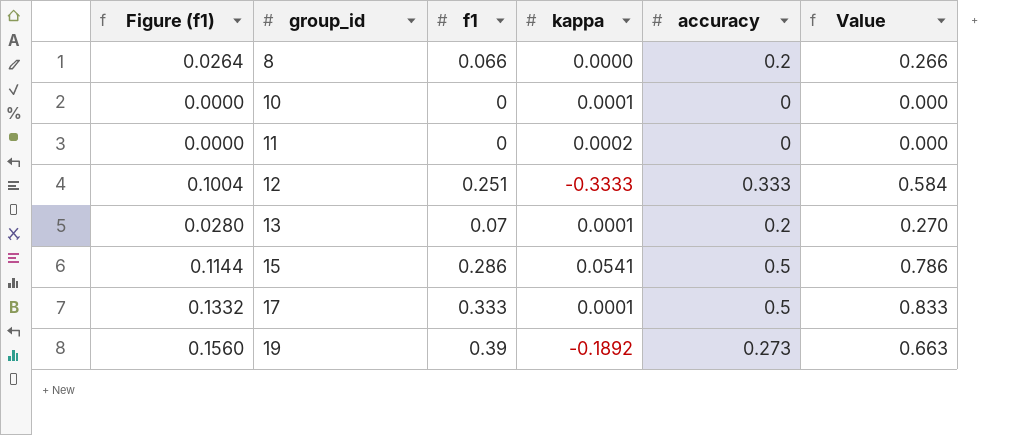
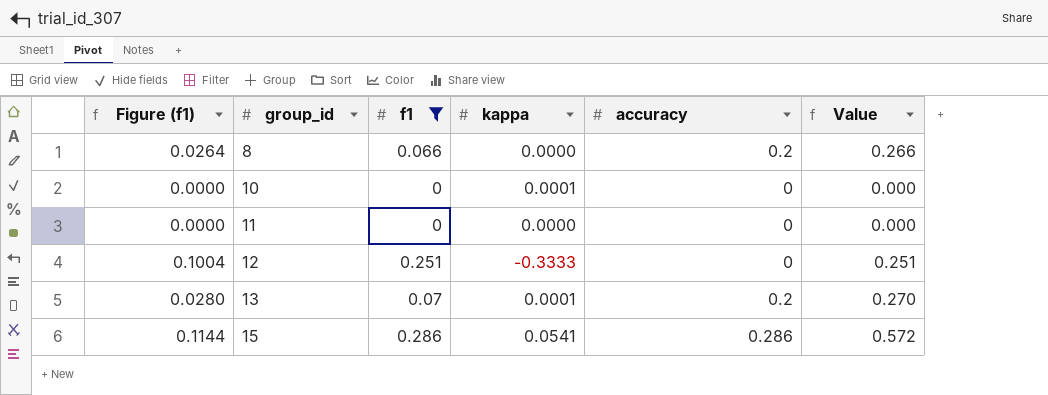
filter: none -> f1 <= 0.286
11 | kappa: 0.0002 -> 0.0000
12 | accuracy: 0.333 -> 0
12 | Value: 0.584 -> 0.251
15 | accuracy: 0.5 -> 0.286
15 | Value: 0.786 -> 0.572

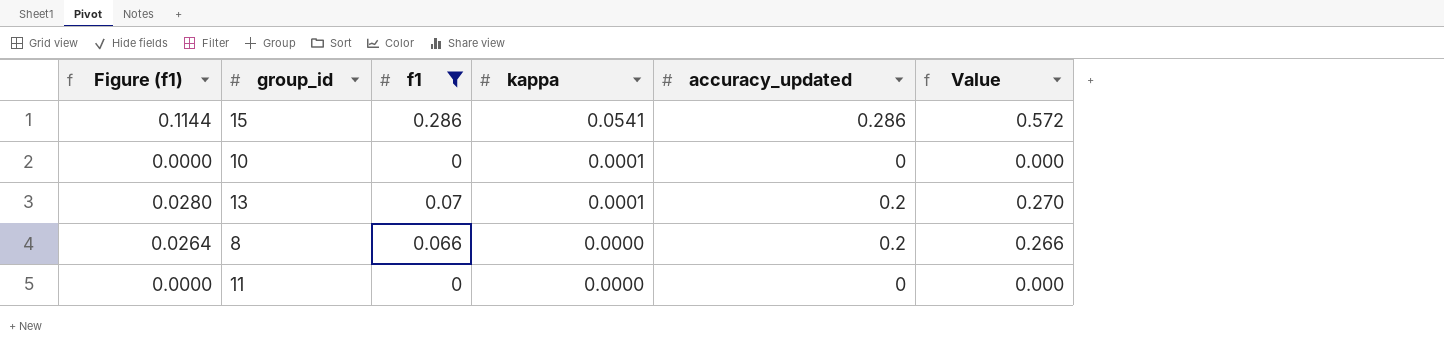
row order: group_id ascending -> kappa descending
column name: accuracy -> accuracy_updated
row 12: 0.1004 | 0.251 | -0.3333 | 0 | 0.251 -> none

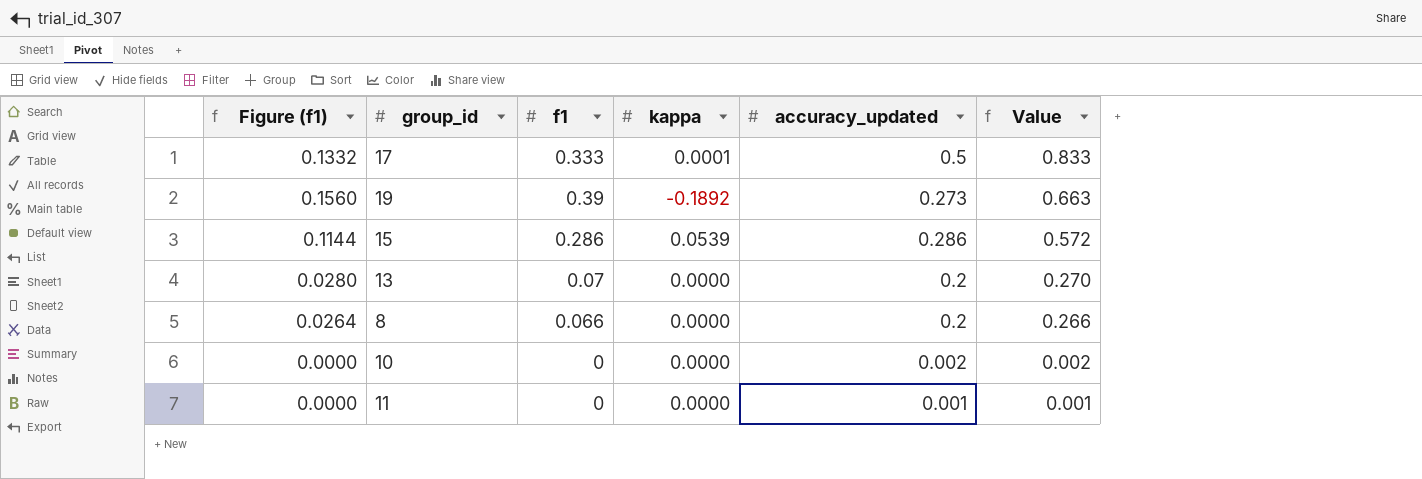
filter: f1 <= 0.286 -> none
row order: kappa descending -> Value descending
15 | kappa: 0.0541 -> 0.0539
13 | kappa: 0.0001 -> 0.0000
10 | kappa: 0.0001 -> 0.0000
10 | accuracy_updated: 0 -> 0.002
10 | Value: 0.000 -> 0.002
11 | accuracy_updated: 0 -> 0.001
11 | Value: 0.000 -> 0.001

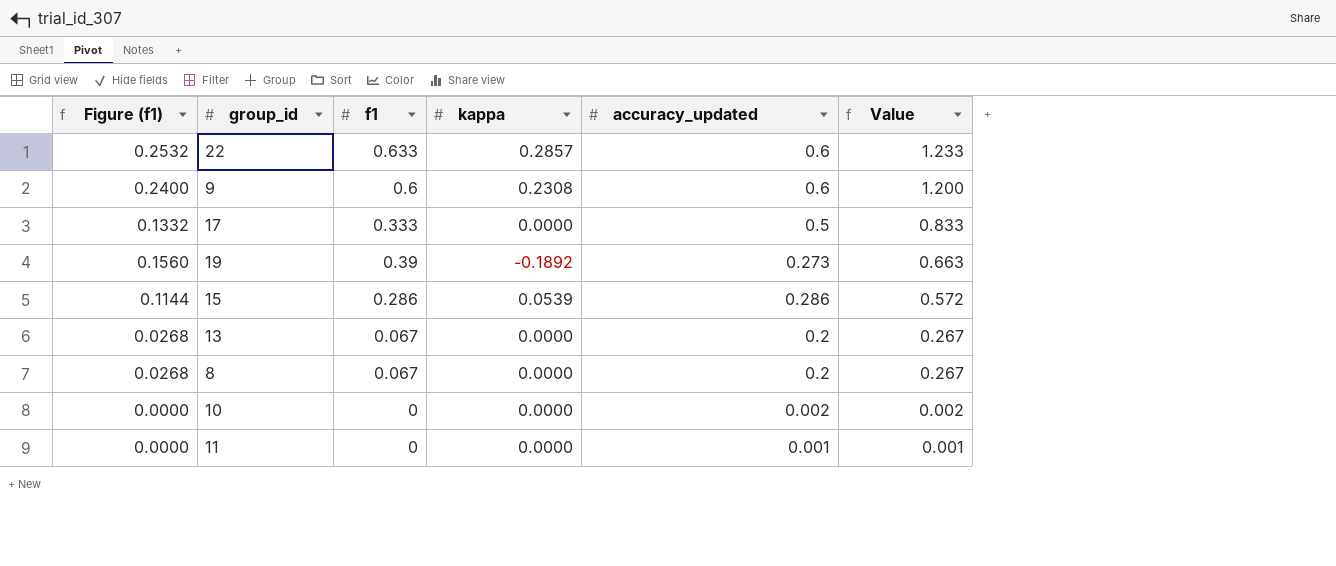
row 22: none -> 0.2532 | 0.633 | 0.2857 | 0.6 | 1.233
row 9: none -> 0.2400 | 0.6 | 0.2308 | 0.6 | 1.200
17 | kappa: 0.0001 -> 0.0000
13 | Figure (f1): 0.0280 -> 0.0268
13 | f1: 0.07 -> 0.067
13 | Value: 0.270 -> 0.267
8 | Figure (f1): 0.0264 -> 0.0268
8 | f1: 0.066 -> 0.067
8 | Value: 0.266 -> 0.267

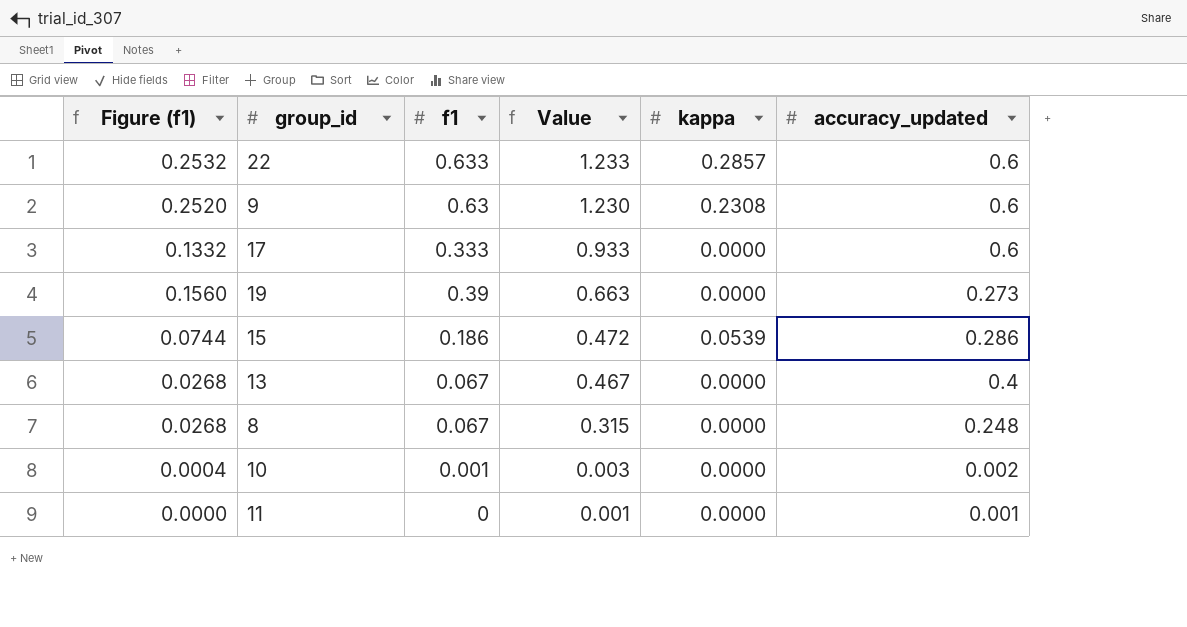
column Value | position: 6 -> 4
9 | Figure (f1): 0.2400 -> 0.2520
9 | f1: 0.6 -> 0.63
9 | Value: 1.200 -> 1.230
17 | Value: 0.833 -> 0.933
17 | accuracy_updated: 0.5 -> 0.6
19 | kappa: -0.1892 -> 0.0000
15 | Figure (f1): 0.1144 -> 0.0744
15 | f1: 0.286 -> 0.186
15 | Value: 0.572 -> 0.472
13 | Value: 0.267 -> 0.467
13 | accuracy_updated: 0.2 -> 0.4
8 | Value: 0.267 -> 0.315
8 | accuracy_updated: 0.2 -> 0.248
10 | Figure (f1): 0.0000 -> 0.0004
10 | f1: 0 -> 0.001
10 | Value: 0.002 -> 0.003

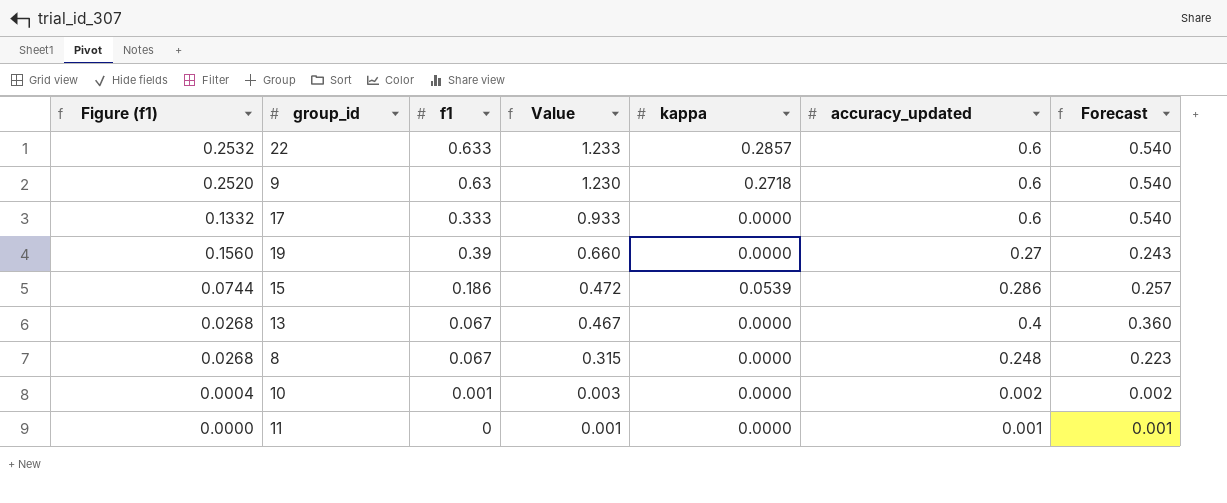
column Forecast | formula: none -> [accuracy_updated] * 0.9
9 | kappa: 0.2308 -> 0.2718
19 | Value: 0.663 -> 0.660
19 | accuracy_updated: 0.273 -> 0.27

